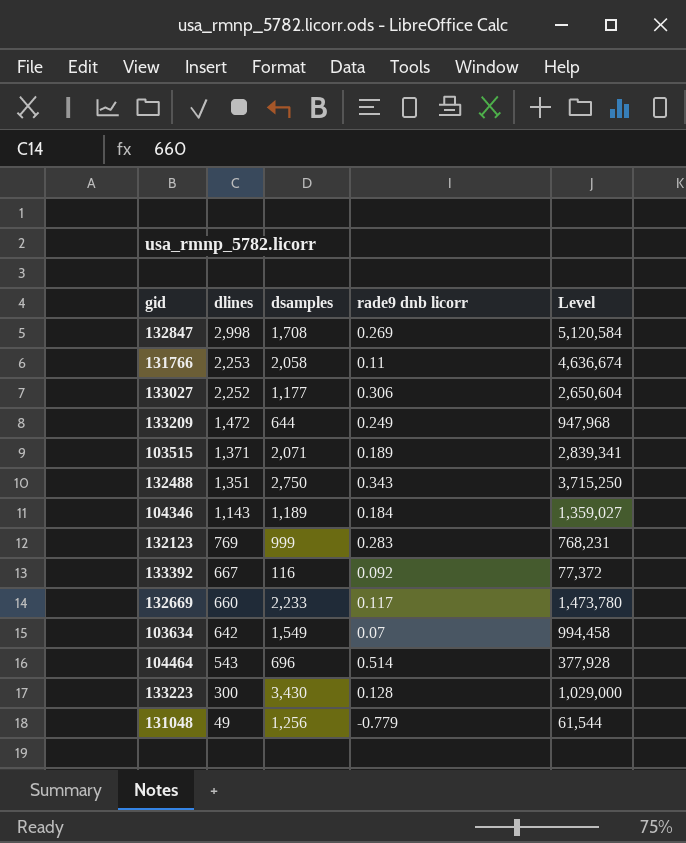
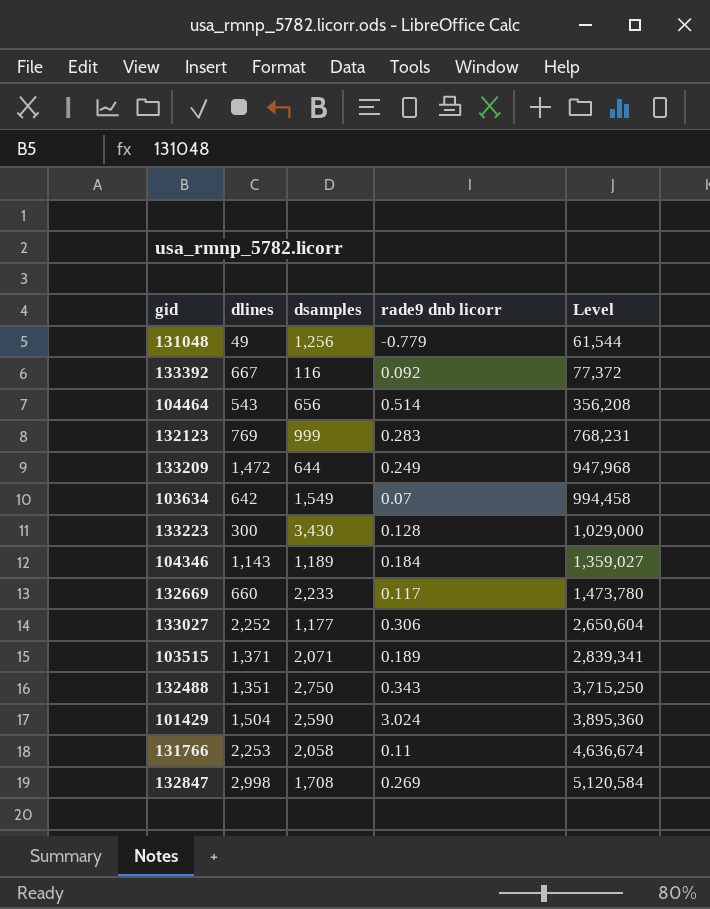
row order: dlines descending -> Level ascending
104464 | dsamples: 696 -> 656
104464 | Level: 377,928 -> 356,208
row 101429: none -> 1,504 | 2,590 | 3.024 | 3,895,360

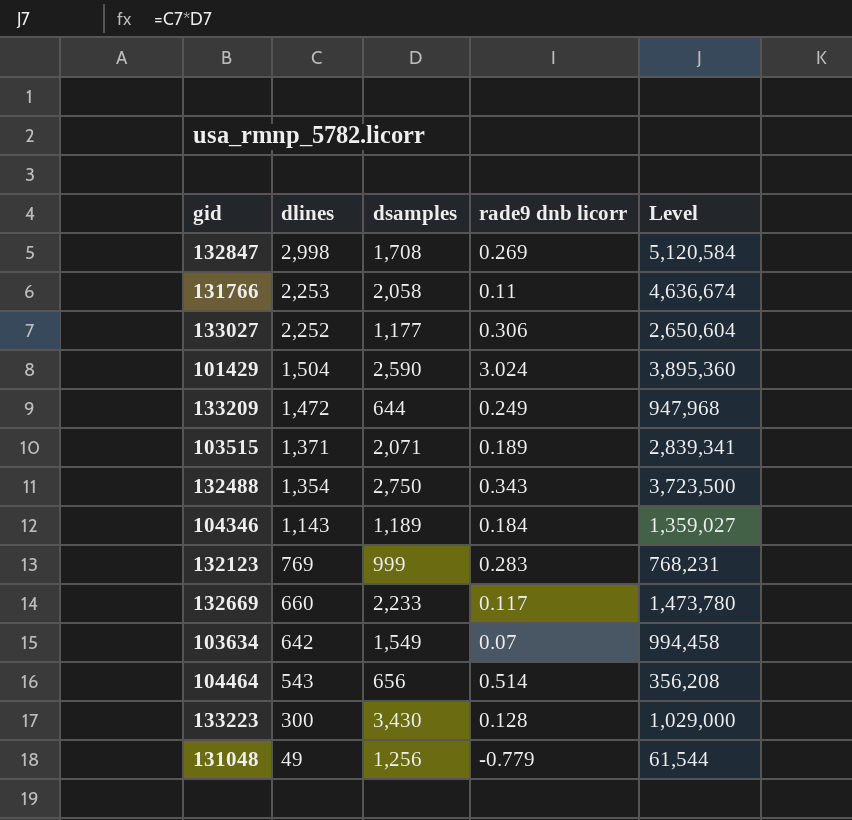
row order: Level ascending -> dlines descending
row 133392: 667 | 116 | 0.092 | 77,372 -> none
132488 | dlines: 1,351 -> 1,354
132488 | Level: 3,715,250 -> 3,723,500

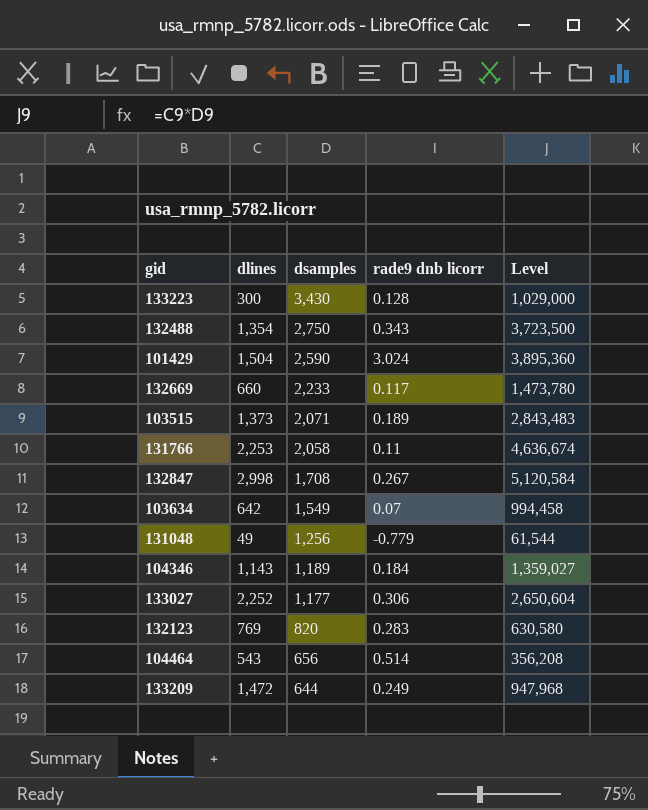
row order: dlines descending -> dsamples descending
103515 | dlines: 1,371 -> 1,373
103515 | Level: 2,839,341 -> 2,843,483
132847 | rade9 dnb licorr: 0.269 -> 0.267
132123 | dsamples: 999 -> 820
132123 | Level: 768,231 -> 630,580

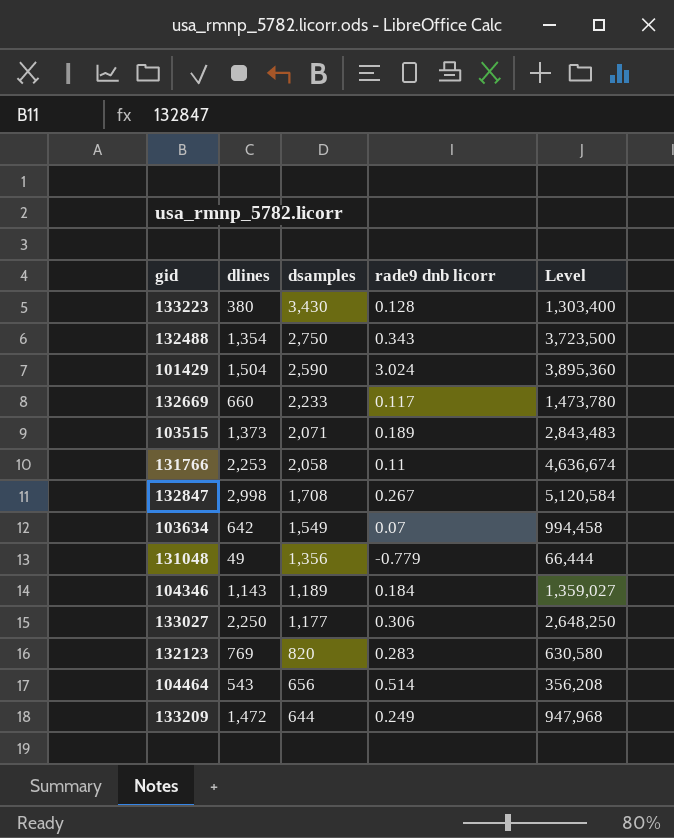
133223 | dlines: 300 -> 380
133223 | Level: 1,029,000 -> 1,303,400
131048 | dsamples: 1,256 -> 1,356
131048 | Level: 61,544 -> 66,444
133027 | dlines: 2,252 -> 2,250
133027 | Level: 2,650,604 -> 2,648,250

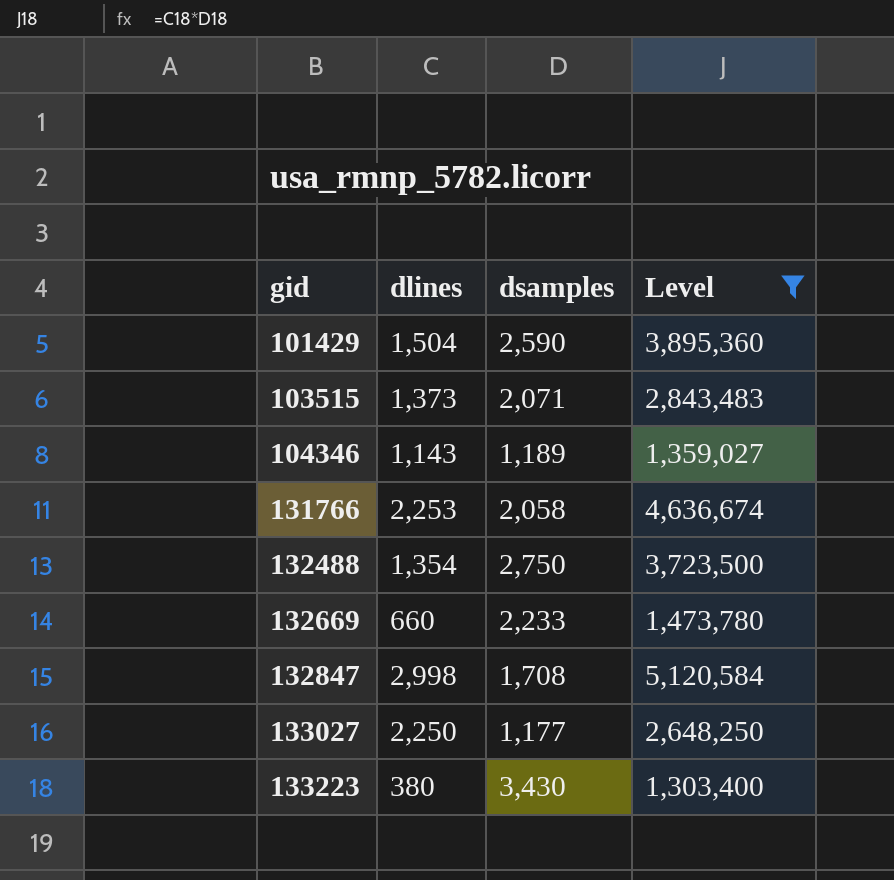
filter: none -> Level >= 1,303,400
row order: dsamples descending -> gid ascending
column rade9 dnb licorr | position: 4 -> none

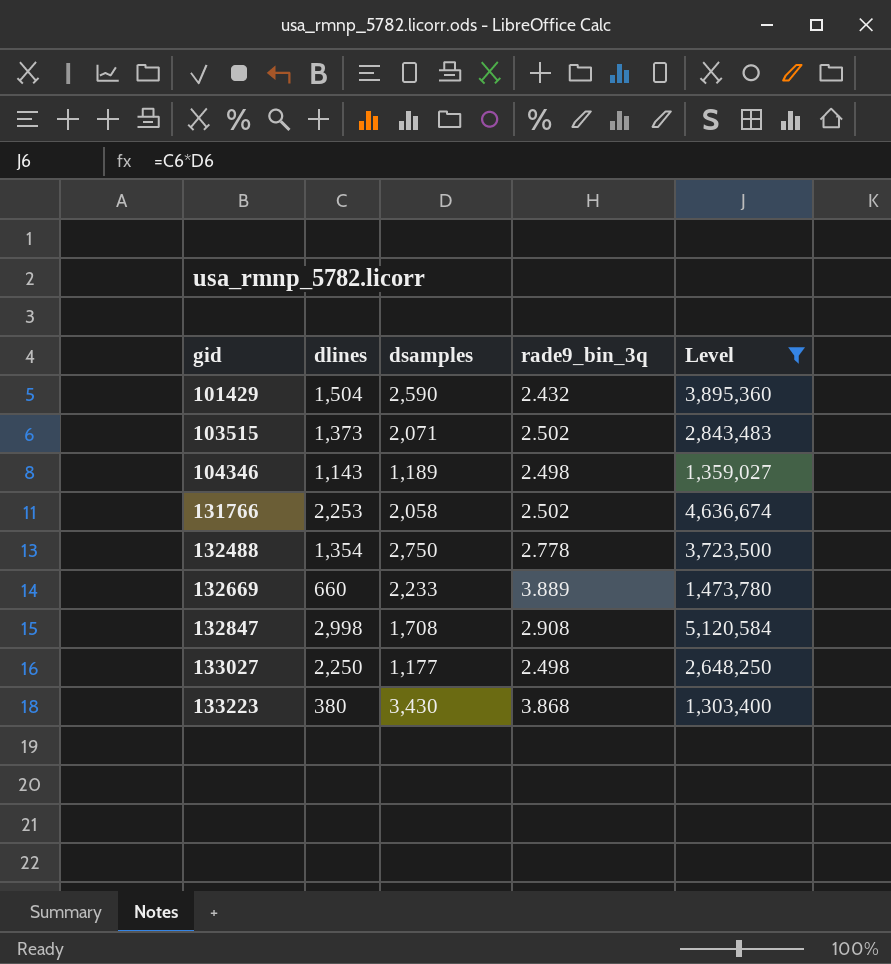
column rade9_bin_3q | position: none -> 4

